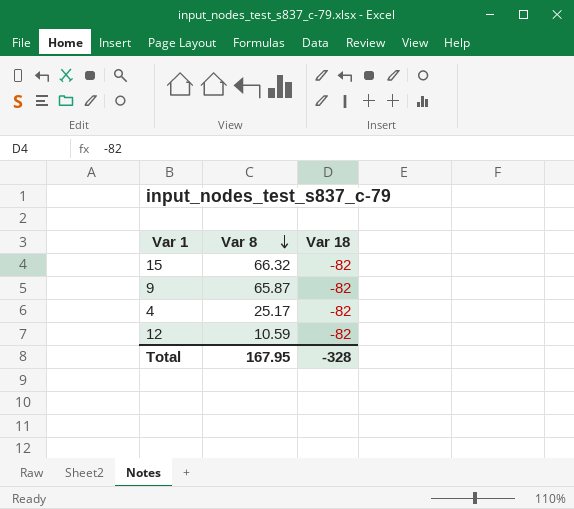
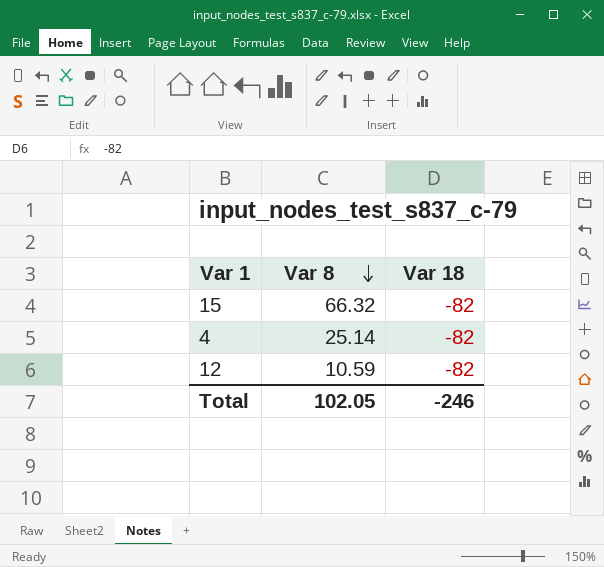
row 9: 65.87 | -82 -> none
4 | Var 8: 25.17 -> 25.14
Total | Var 8: 167.95 -> 102.05
Total | Var 18: -328 -> -246

